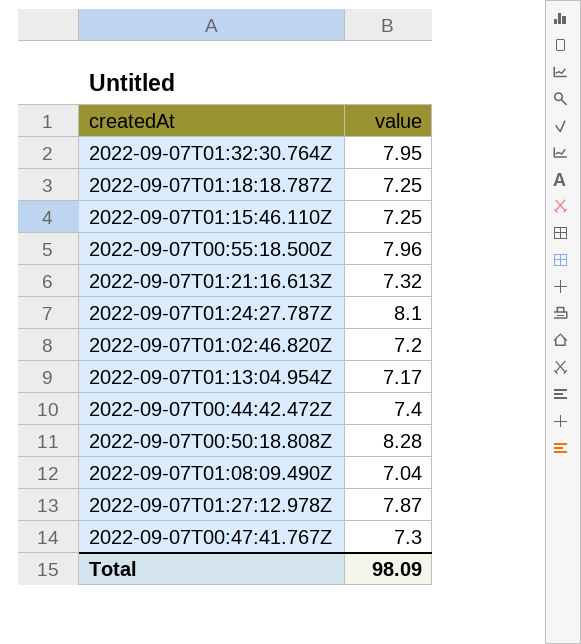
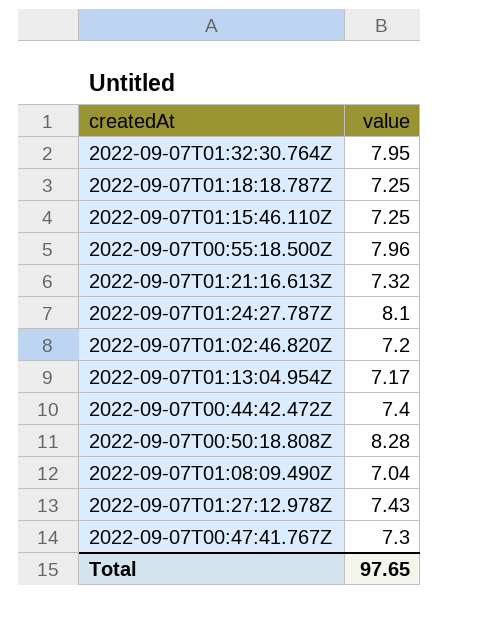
2022-09-07T01:27:12.978Z | value: 7.87 -> 7.43
Total | value: 98.09 -> 97.65

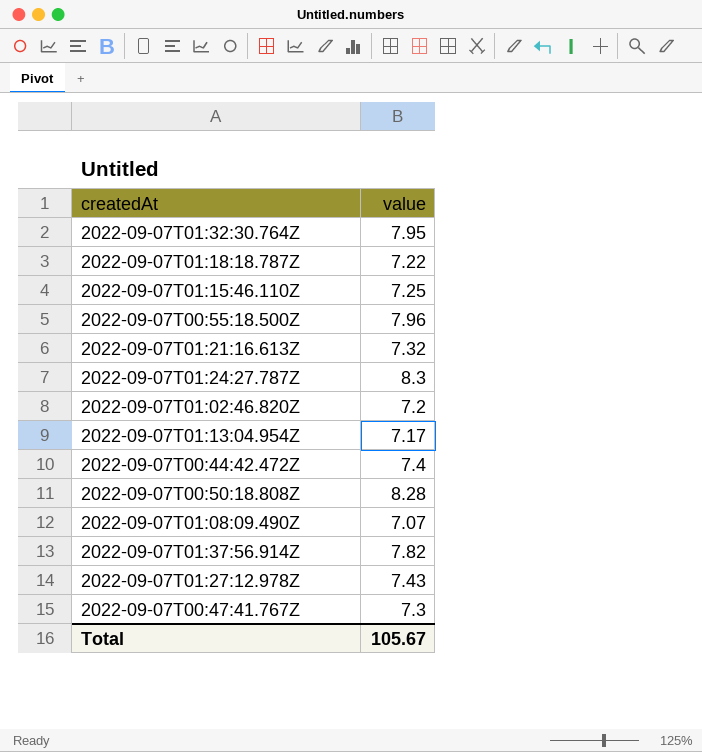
2022-09-07T01:18:18.787Z | value: 7.25 -> 7.22
2022-09-07T01:24:27.787Z | value: 8.1 -> 8.3
2022-09-07T01:08:09.490Z | value: 7.04 -> 7.07
row 2022-09-07T01:37:56.914Z: none -> 7.82
Total | value: 97.65 -> 105.67

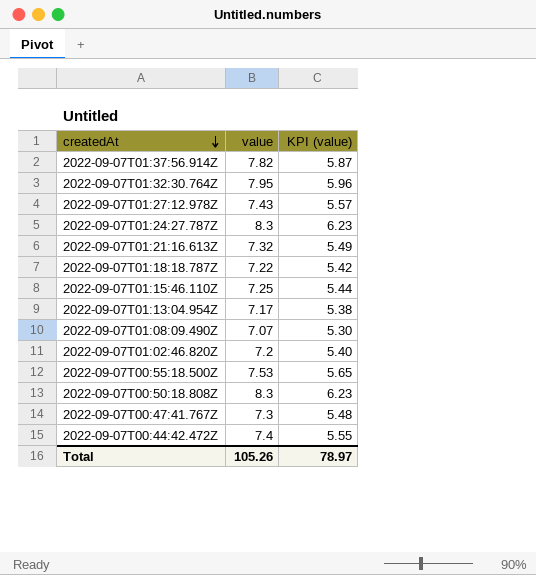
row order: none -> createdAt descending
column KPI (value) | formula: none -> [value] * 0.75
2022-09-07T00:55:18.500Z | value: 7.96 -> 7.53
2022-09-07T00:50:18.808Z | value: 8.28 -> 8.3
Total | value: 105.67 -> 105.26

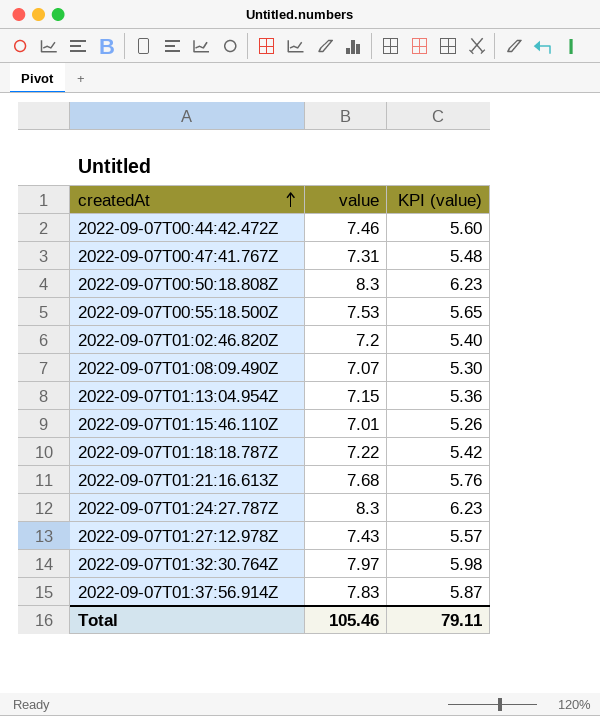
row order: createdAt descending -> createdAt ascending
2022-09-07T00:44:42.472Z | value: 7.4 -> 7.46
2022-09-07T00:44:42.472Z | KPI (value): 5.55 -> 5.60
2022-09-07T00:47:41.767Z | value: 7.3 -> 7.31
2022-09-07T01:13:04.954Z | value: 7.17 -> 7.15
2022-09-07T01:13:04.954Z | KPI (value): 5.38 -> 5.36
2022-09-07T01:15:46.110Z | value: 7.25 -> 7.01
2022-09-07T01:15:46.110Z | KPI (value): 5.44 -> 5.26
2022-09-07T01:21:16.613Z | value: 7.32 -> 7.68
2022-09-07T01:21:16.613Z | KPI (value): 5.49 -> 5.76
2022-09-07T01:32:30.764Z | value: 7.95 -> 7.97
2022-09-07T01:32:30.764Z | KPI (value): 5.96 -> 5.98
2022-09-07T01:37:56.914Z | value: 7.82 -> 7.83
Total | value: 105.26 -> 105.46
Total | KPI (value): 78.97 -> 79.11

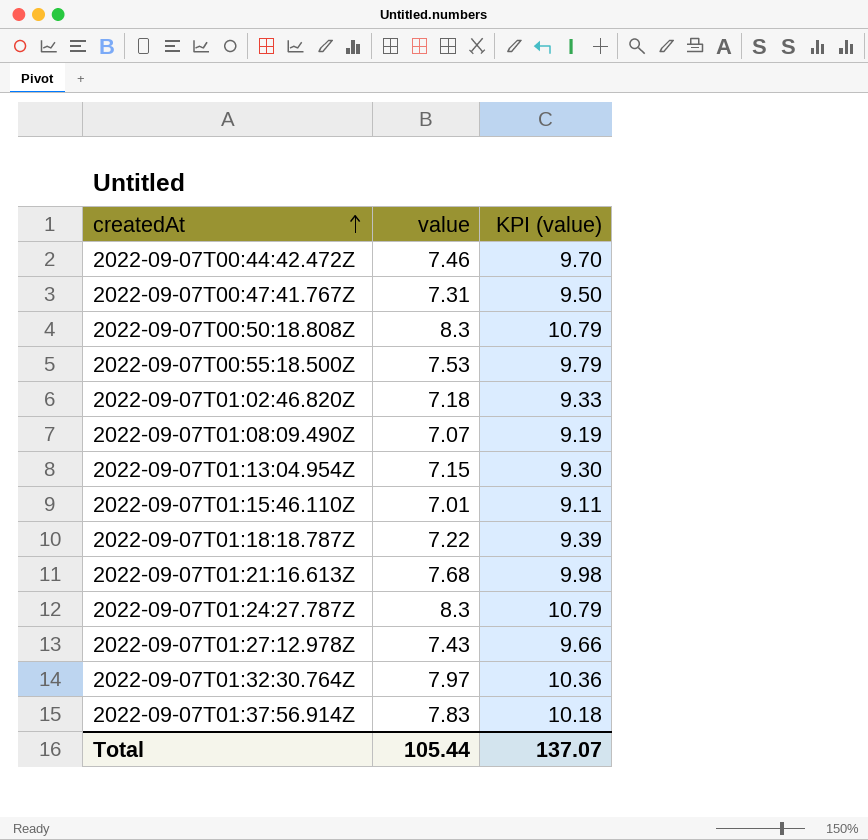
column KPI (value) | formula: [value] * 0.75 -> [value] * 1.3
2022-09-07T01:02:46.820Z | value: 7.2 -> 7.18
Total | value: 105.46 -> 105.44
Total | KPI (value): 79.11 -> 137.07

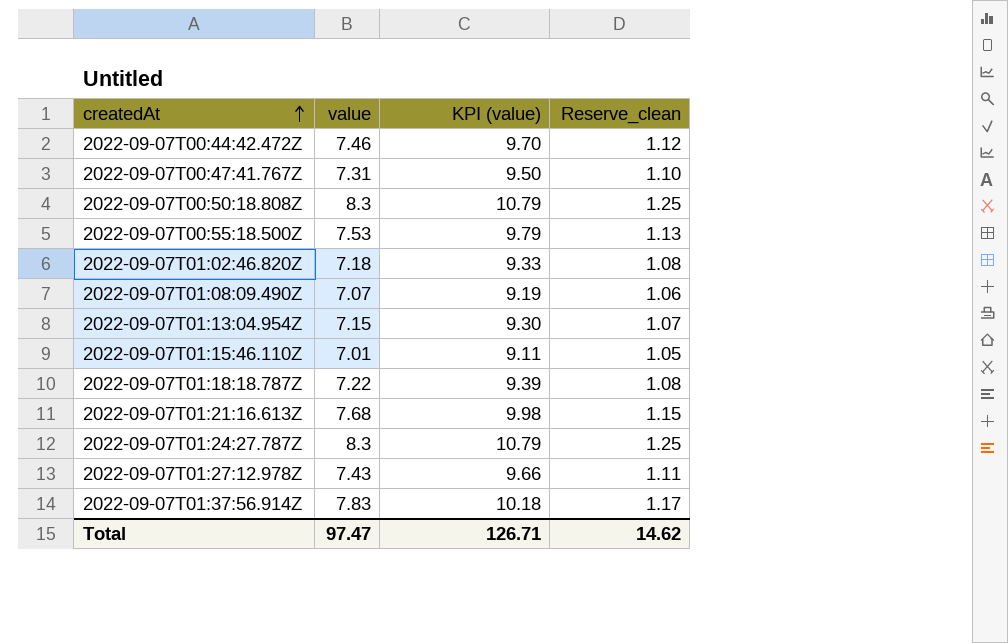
column Reserve_clean | formula: none -> [value] * 0.15
row 2022-09-07T01:32:30.764Z: 7.97 | 10.36 -> none
Total | value: 105.44 -> 97.47
Total | KPI (value): 137.07 -> 126.71

